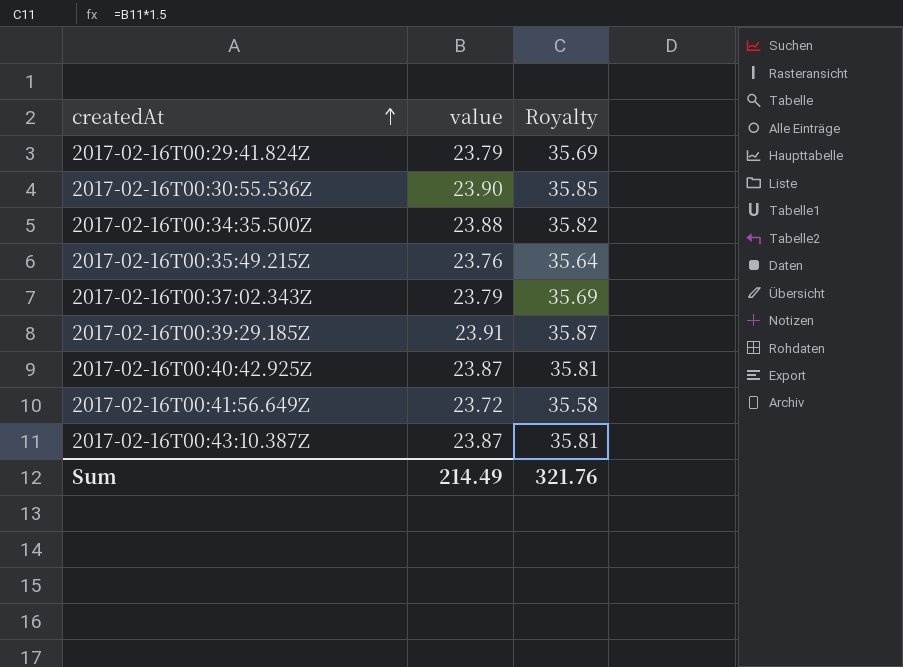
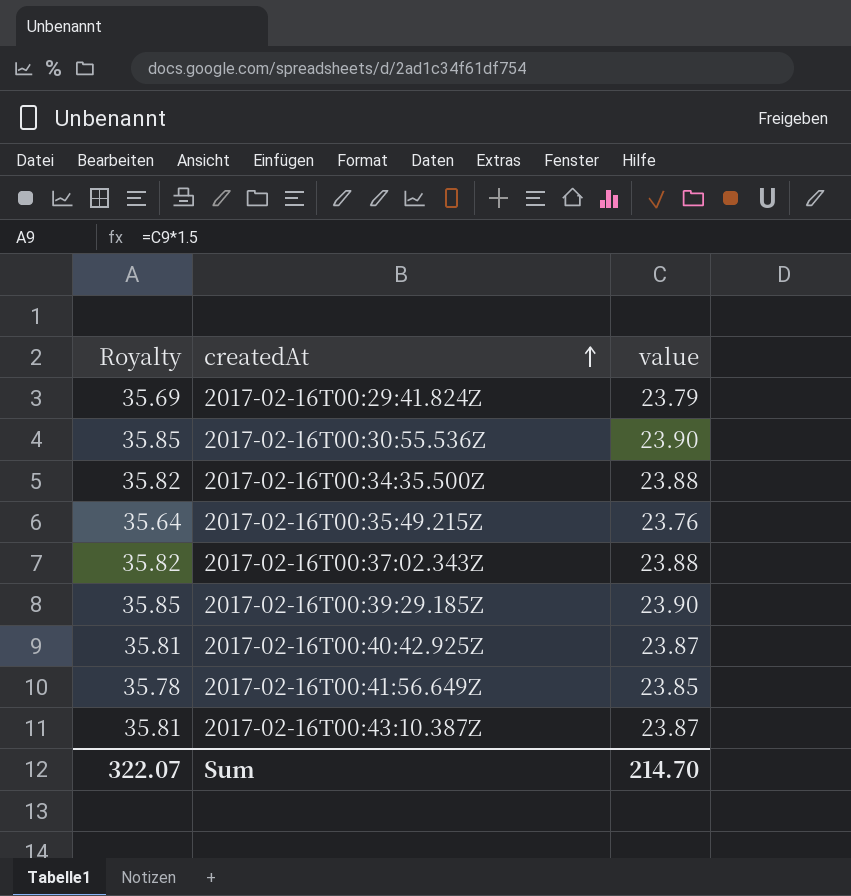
column Royalty | position: 3 -> 1
2017-02-16T00:37:02.343Z | Royalty: 35.69 -> 35.82
2017-02-16T00:37:02.343Z | value: 23.79 -> 23.88
2017-02-16T00:39:29.185Z | Royalty: 35.87 -> 35.85
2017-02-16T00:39:29.185Z | value: 23.91 -> 23.90
2017-02-16T00:41:56.649Z | Royalty: 35.58 -> 35.78
2017-02-16T00:41:56.649Z | value: 23.72 -> 23.85
Sum | Royalty: 321.76 -> 322.07
Sum | value: 214.49 -> 214.70

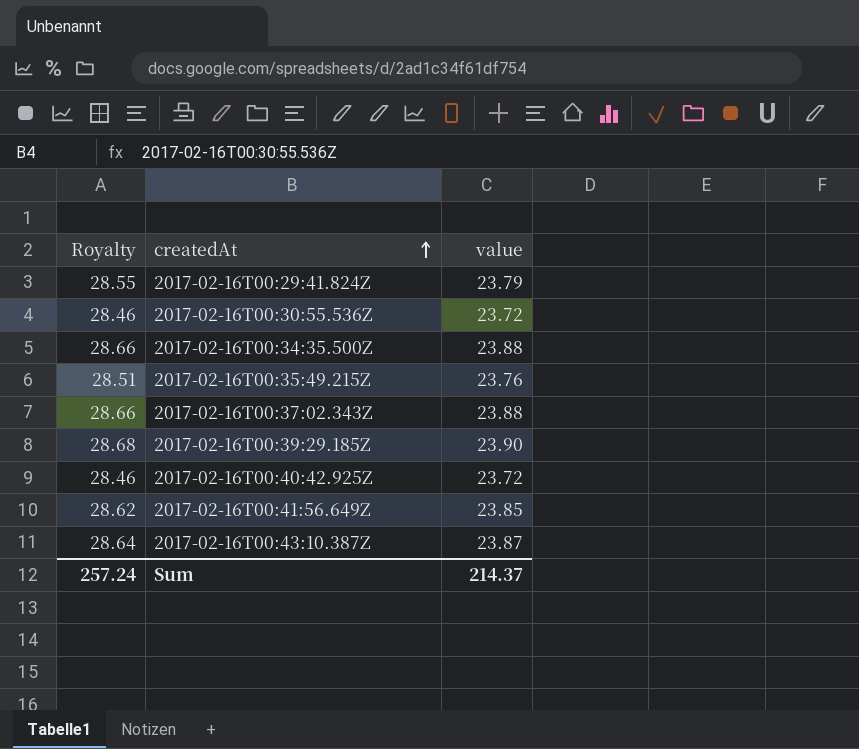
column Royalty | formula: [value] * 1.5 -> [value] * 1.2
2017-02-16T00:30:55.536Z | value: 23.90 -> 23.72
2017-02-16T00:40:42.925Z | value: 23.87 -> 23.72
Sum | Royalty: 322.07 -> 257.24
Sum | value: 214.70 -> 214.37

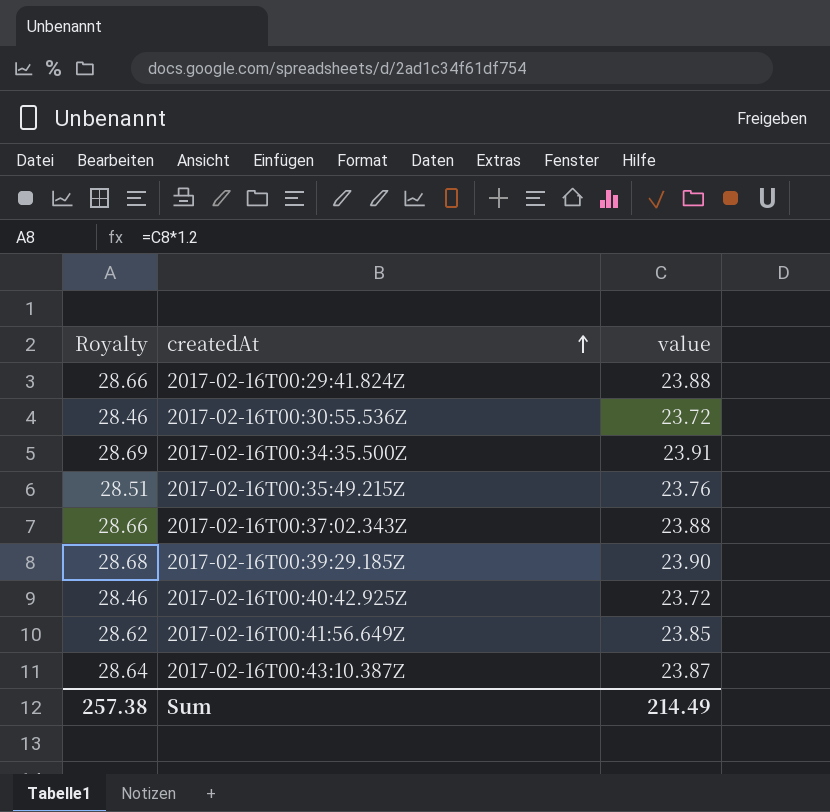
2017-02-16T00:29:41.824Z | Royalty: 28.55 -> 28.66
2017-02-16T00:29:41.824Z | value: 23.79 -> 23.88
2017-02-16T00:34:35.500Z | Royalty: 28.66 -> 28.69
2017-02-16T00:34:35.500Z | value: 23.88 -> 23.91
Sum | Royalty: 257.24 -> 257.38
Sum | value: 214.37 -> 214.49

